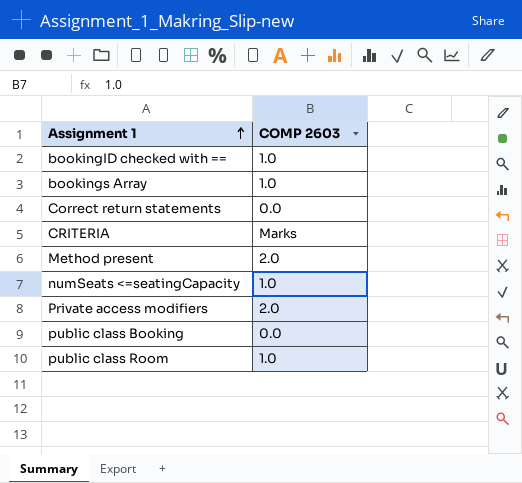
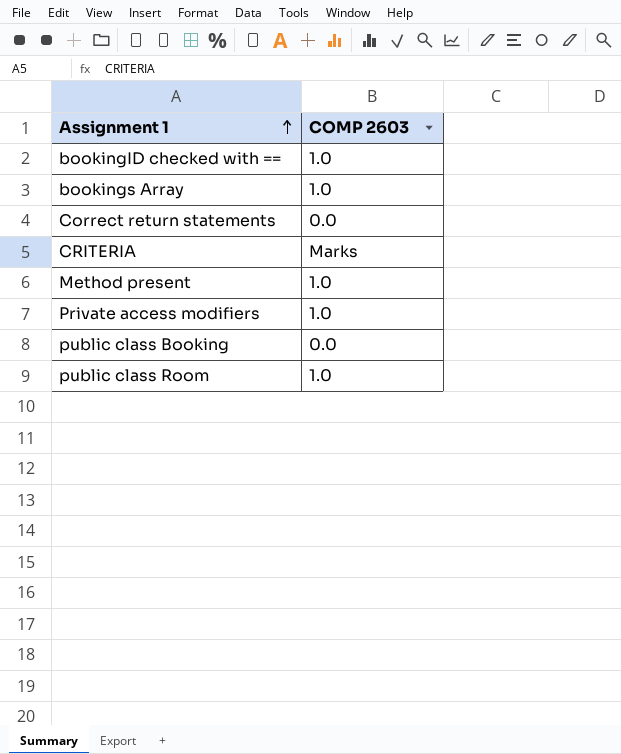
row numSeats <=seatingCapacity: 1.0 -> none
Method present | COMP 2603: 2.0 -> 1.0
Private access modifiers | COMP 2603: 2.0 -> 1.0

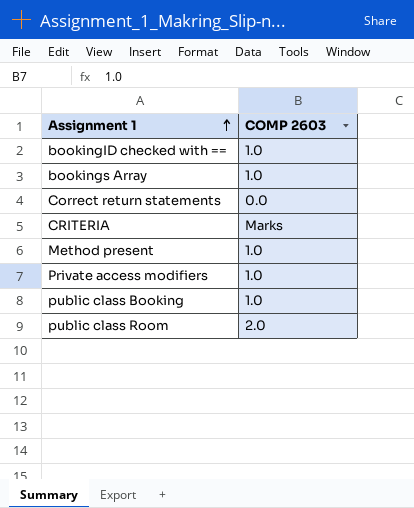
public class Booking | COMP 2603: 0.0 -> 1.0
public class Room | COMP 2603: 1.0 -> 2.0

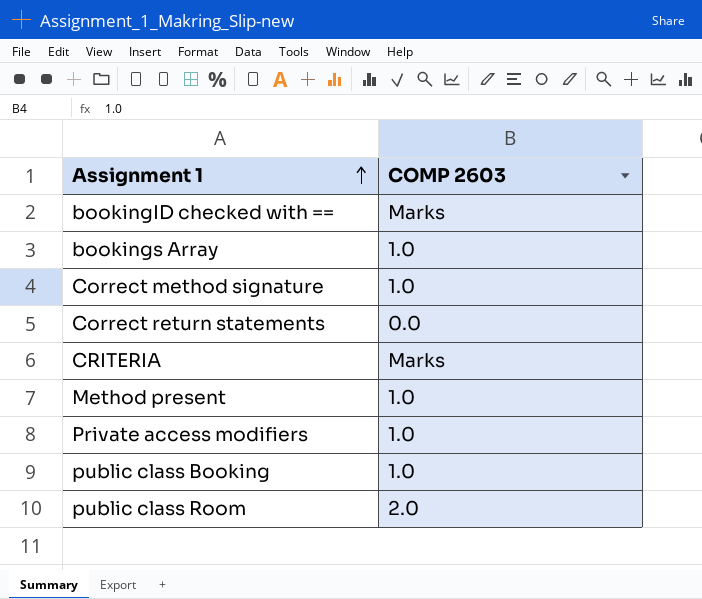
bookingID checked with == | COMP 2603: 1.0 -> Marks
row Correct method signature: none -> 1.0

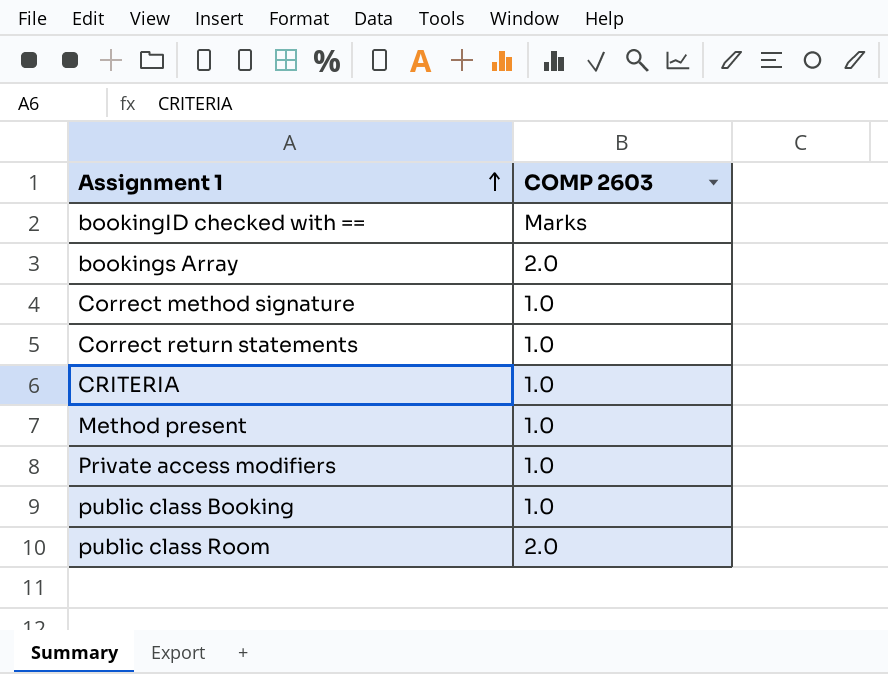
bookings Array | COMP 2603: 1.0 -> 2.0
Correct return statements | COMP 2603: 0.0 -> 1.0
CRITERIA | COMP 2603: Marks -> 1.0

